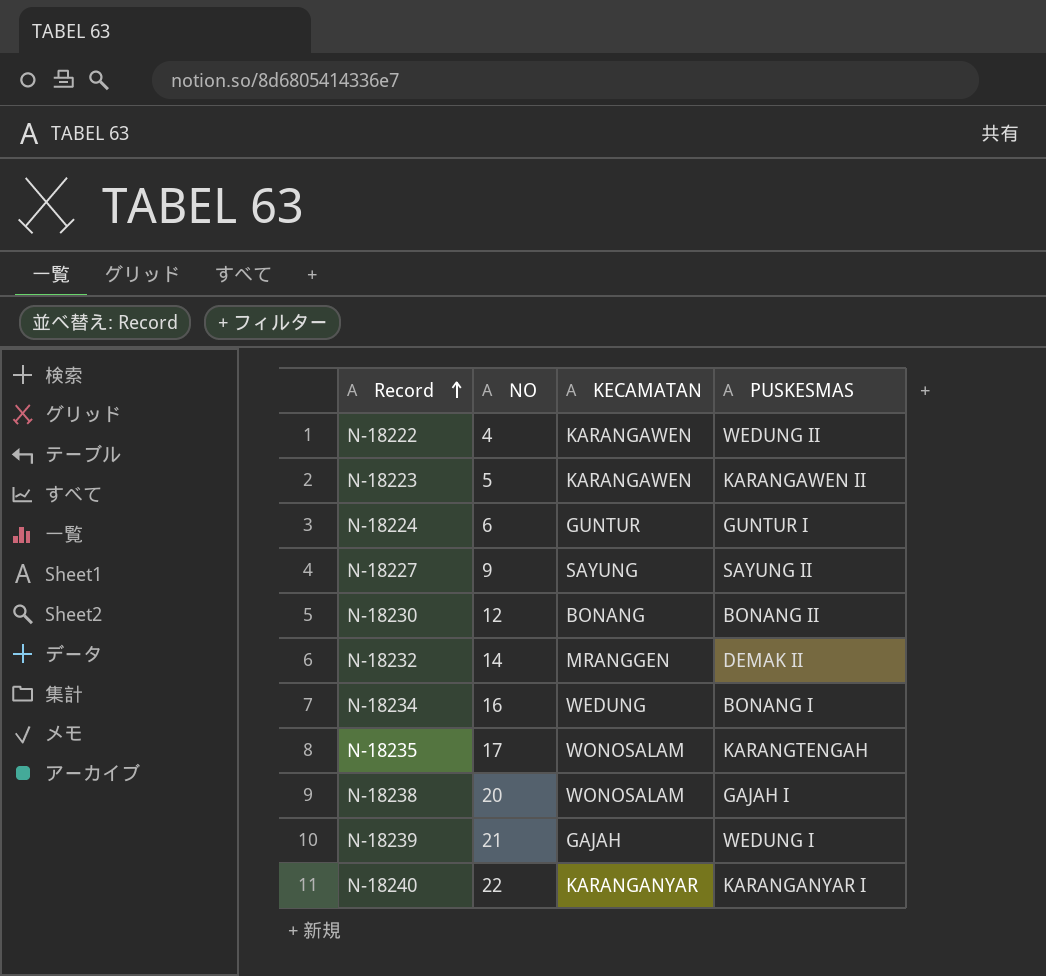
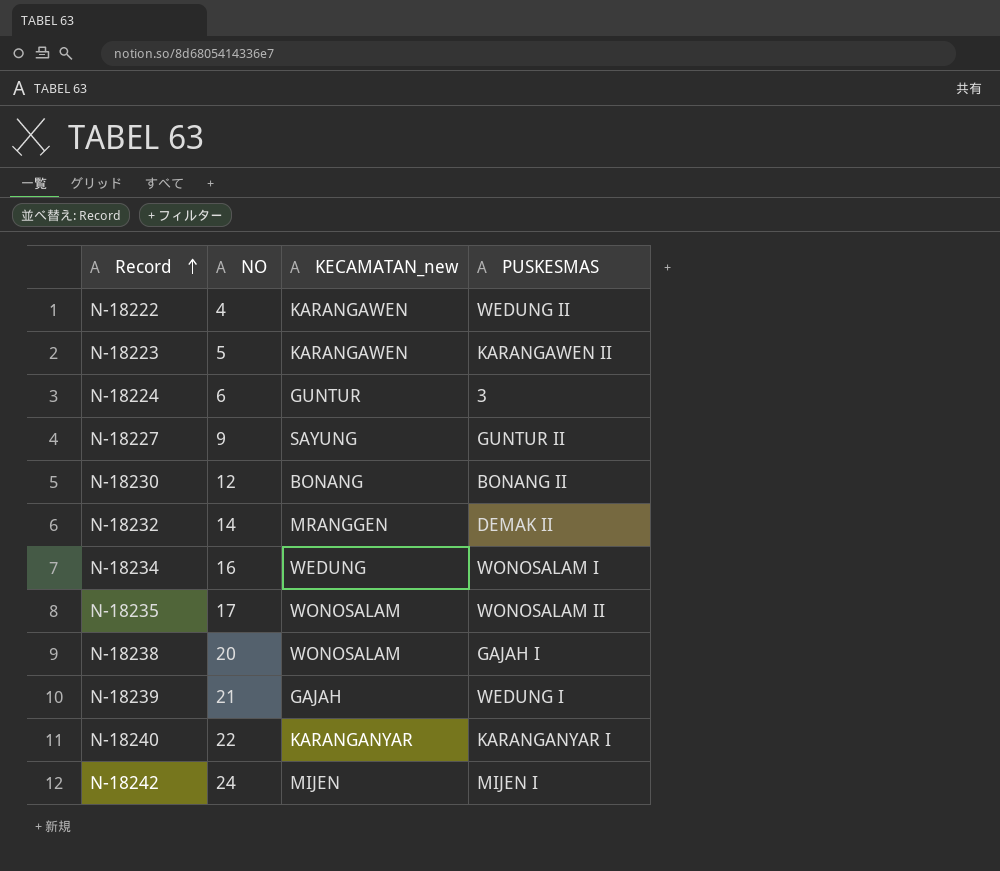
column name: KECAMATAN -> KECAMATAN_new
N-18224 | PUSKESMAS: GUNTUR I -> 3
N-18227 | PUSKESMAS: SAYUNG II -> GUNTUR II
N-18234 | PUSKESMAS: BONANG I -> WONOSALAM I
N-18235 | PUSKESMAS: KARANGTENGAH -> WONOSALAM II
row N-18242: none -> 24 | MIJEN | MIJEN I

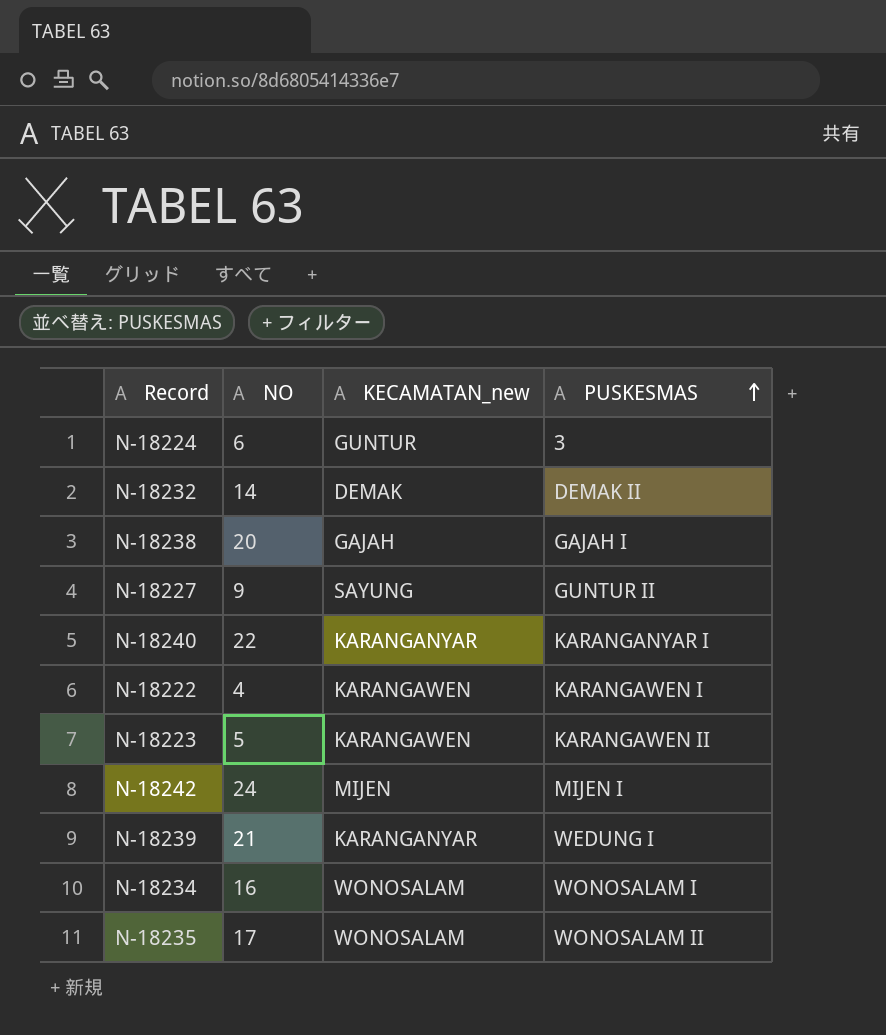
row order: Record ascending -> PUSKESMAS ascending
row N-18230: 12 | BONANG | BONANG II -> none
N-18232 | KECAMATAN_new: MRANGGEN -> DEMAK
N-18238 | KECAMATAN_new: WONOSALAM -> GAJAH
N-18222 | PUSKESMAS: WEDUNG II -> KARANGAWEN I
N-18239 | KECAMATAN_new: GAJAH -> KARANGANYAR
N-18234 | KECAMATAN_new: WEDUNG -> WONOSALAM

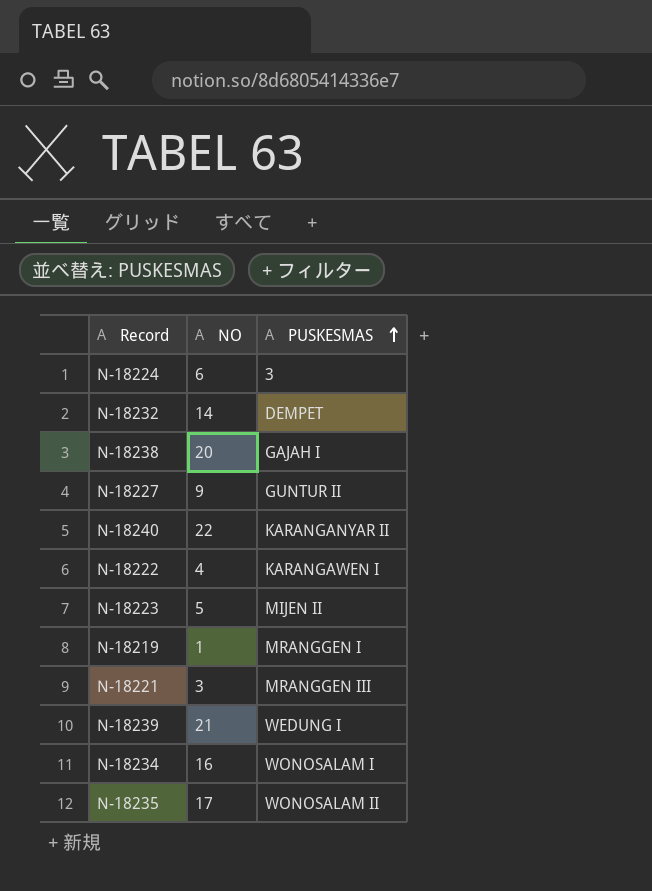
column KECAMATAN_new | position: 3 -> none
row N-18242: 24 | MIJEN | MIJEN I -> none
N-18232 | PUSKESMAS: DEMAK II -> DEMPET
N-18240 | PUSKESMAS: KARANGANYAR I -> KARANGANYAR II
N-18223 | PUSKESMAS: KARANGAWEN II -> MIJEN II
row N-18219: none -> 1 | MRANGGEN I
row N-18221: none -> 3 | MRANGGEN III

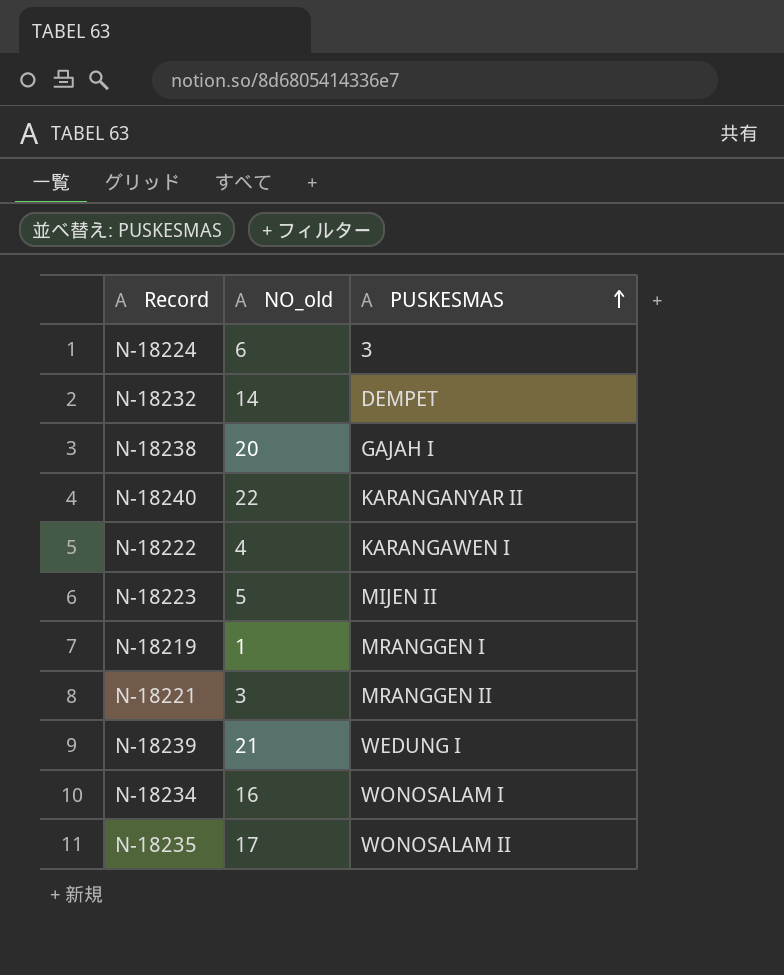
column name: NO -> NO_old
row N-18227: 9 | GUNTUR II -> none
N-18221 | PUSKESMAS: MRANGGEN III -> MRANGGEN II

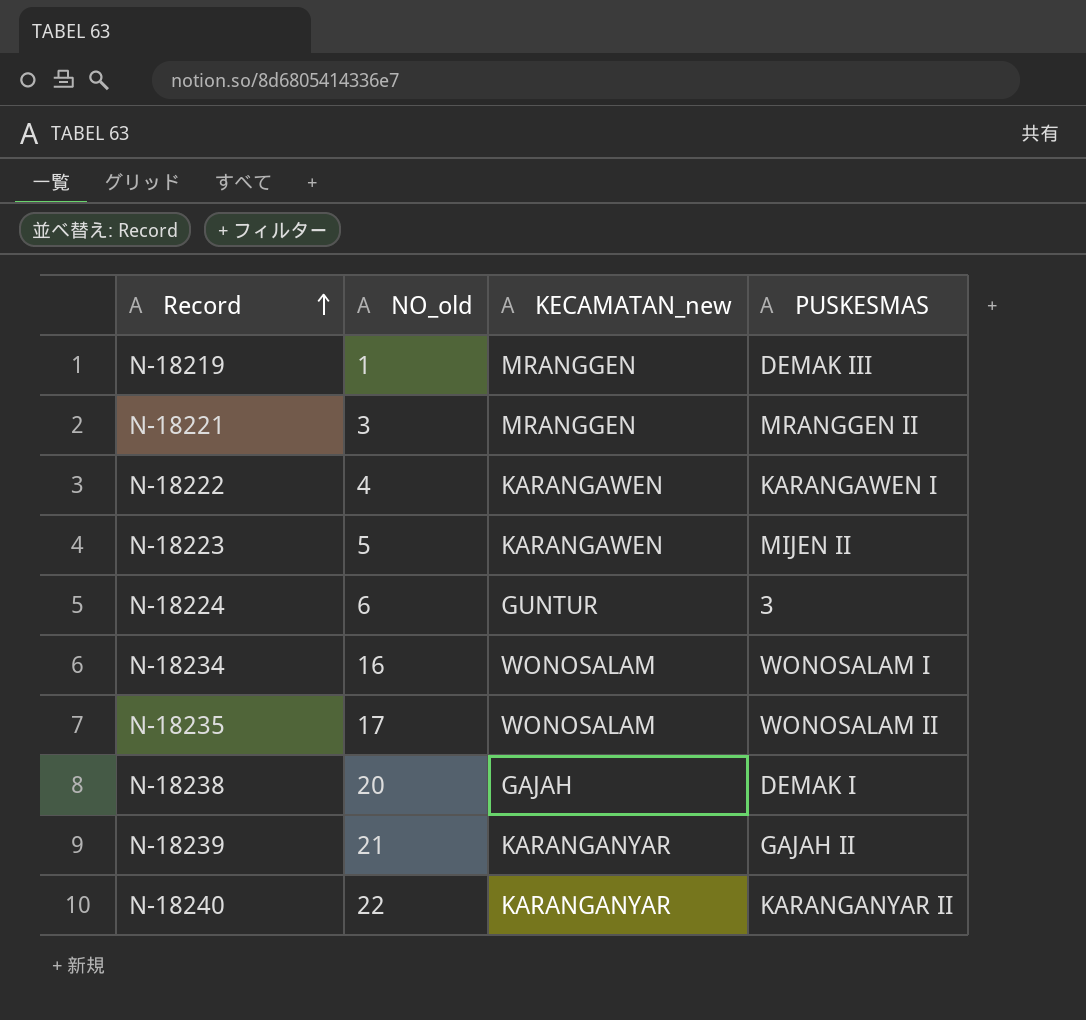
row order: PUSKESMAS ascending -> Record ascending
column KECAMATAN_new | position: none -> 3
row N-18232: 14 | DEMPET -> none
N-18219 | PUSKESMAS: MRANGGEN I -> DEMAK III
N-18238 | PUSKESMAS: GAJAH I -> DEMAK I
N-18239 | PUSKESMAS: WEDUNG I -> GAJAH II

